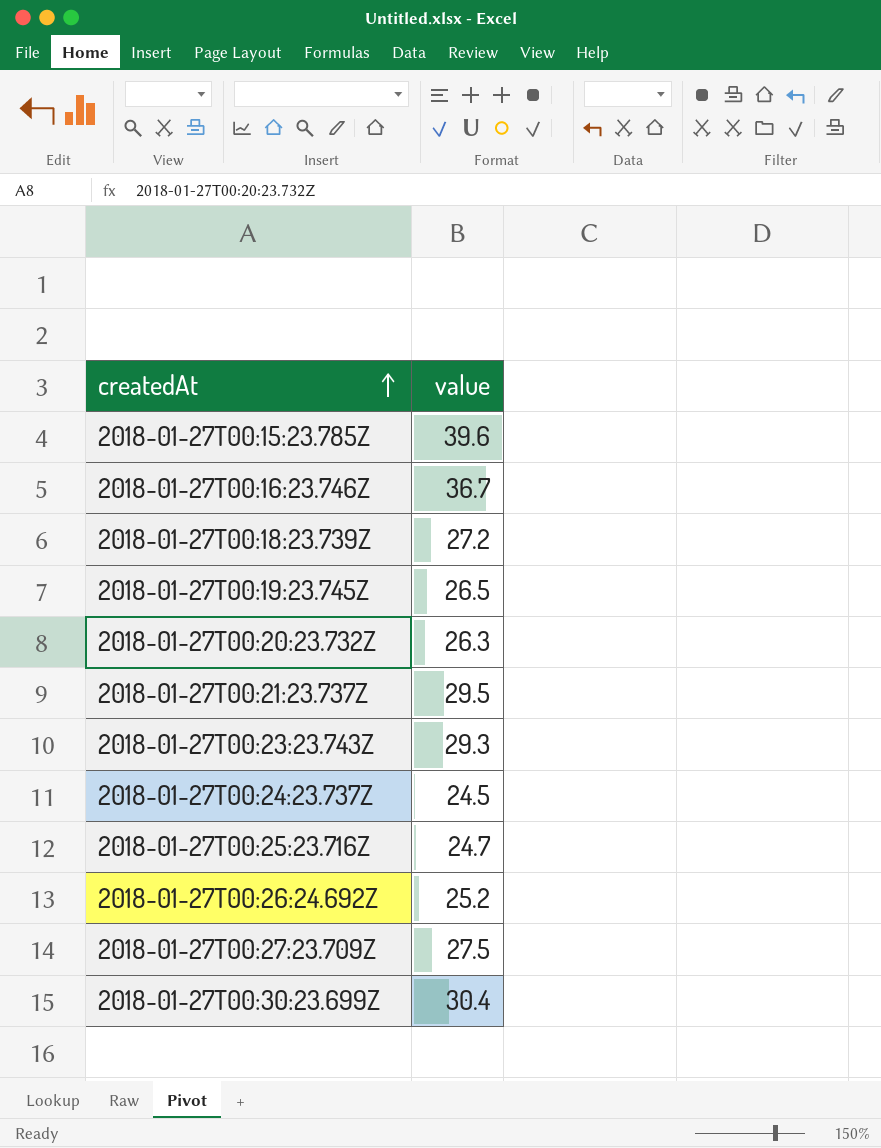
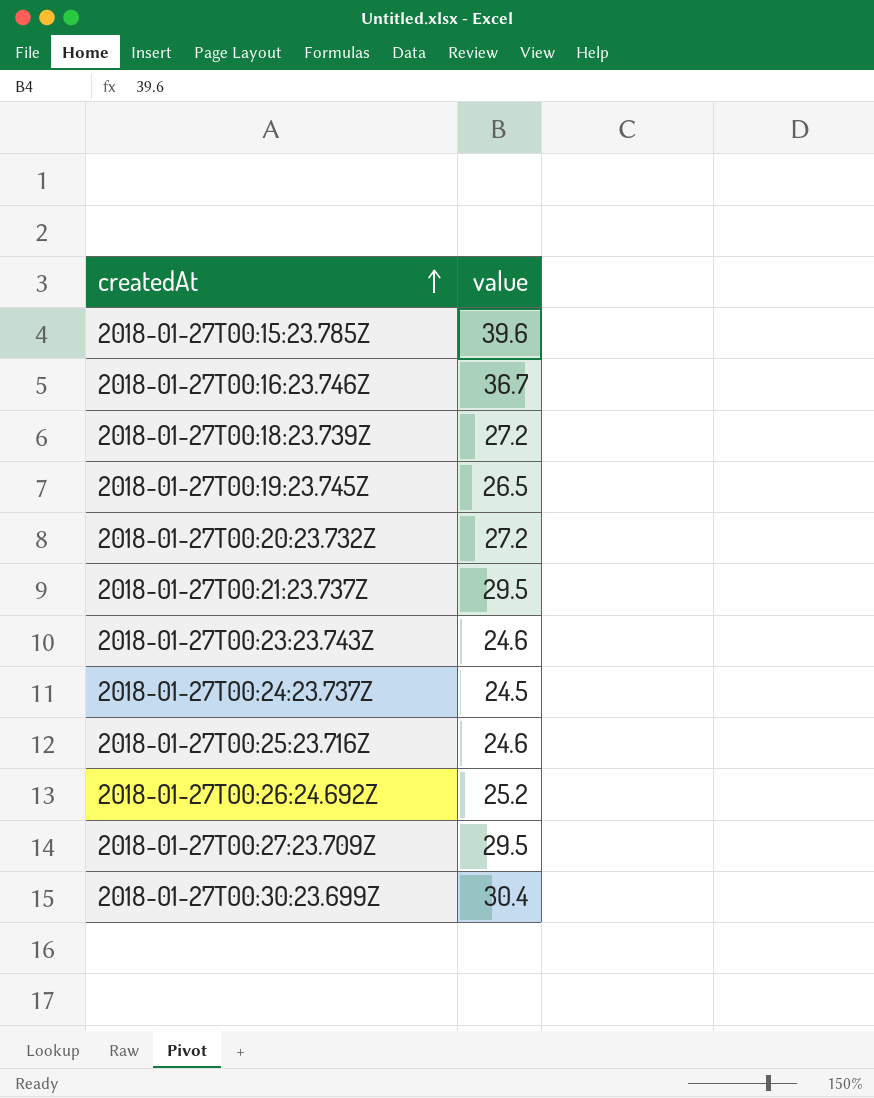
2018-01-27T00:20:23.732Z | value: 26.3 -> 27.2
2018-01-27T00:23:23.743Z | value: 29.3 -> 24.6
2018-01-27T00:25:23.716Z | value: 24.7 -> 24.6
2018-01-27T00:27:23.709Z | value: 27.5 -> 29.5

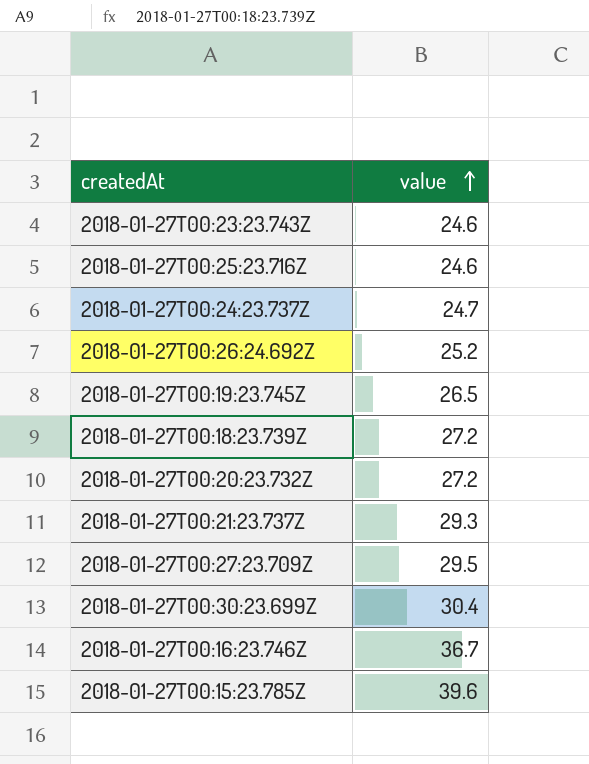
row order: createdAt ascending -> value ascending
2018-01-27T00:24:23.737Z | value: 24.5 -> 24.7
2018-01-27T00:21:23.737Z | value: 29.5 -> 29.3

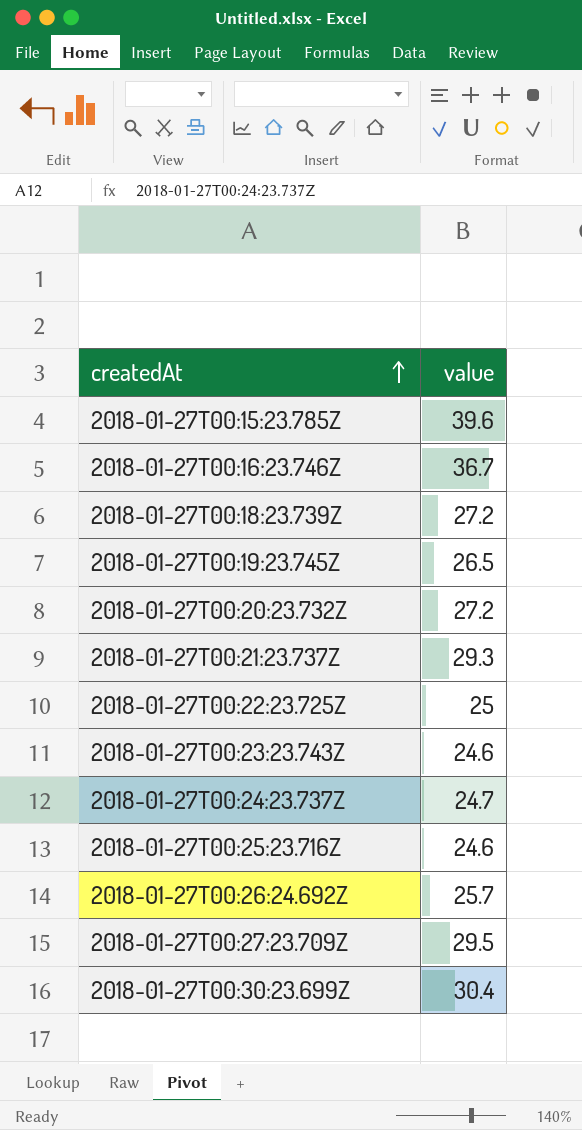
row order: value ascending -> createdAt ascending
row 2018-01-27T00:22:23.725Z: none -> 25
2018-01-27T00:26:24.692Z | value: 25.2 -> 25.7

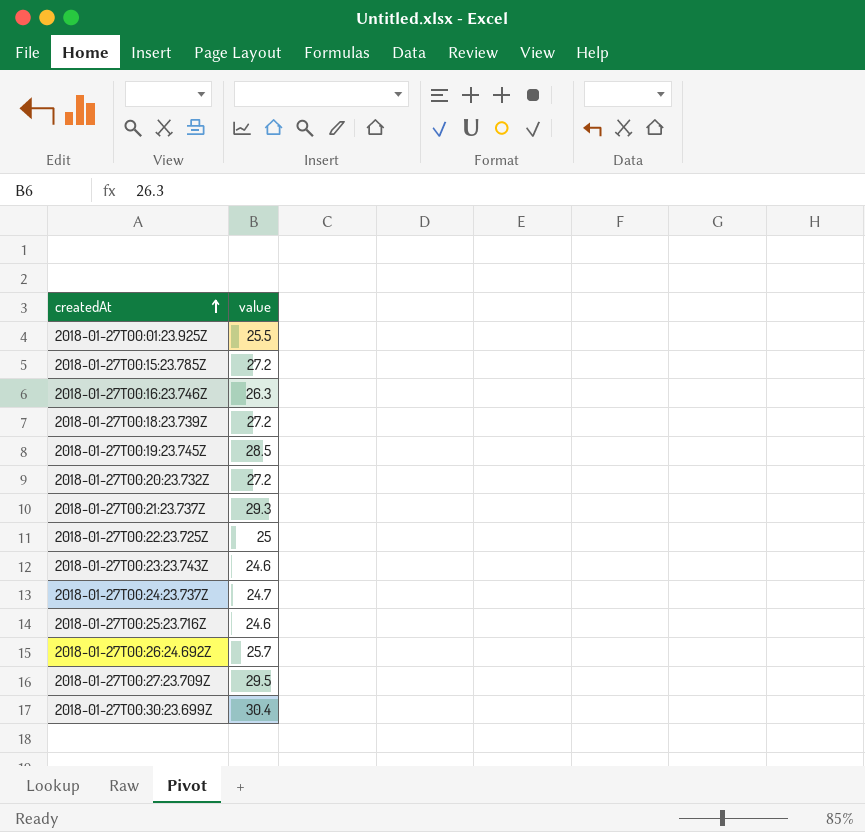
row 2018-01-27T00:01:23.925Z: none -> 25.5
2018-01-27T00:15:23.785Z | value: 39.6 -> 27.2
2018-01-27T00:16:23.746Z | value: 36.7 -> 26.3
2018-01-27T00:19:23.745Z | value: 26.5 -> 28.5

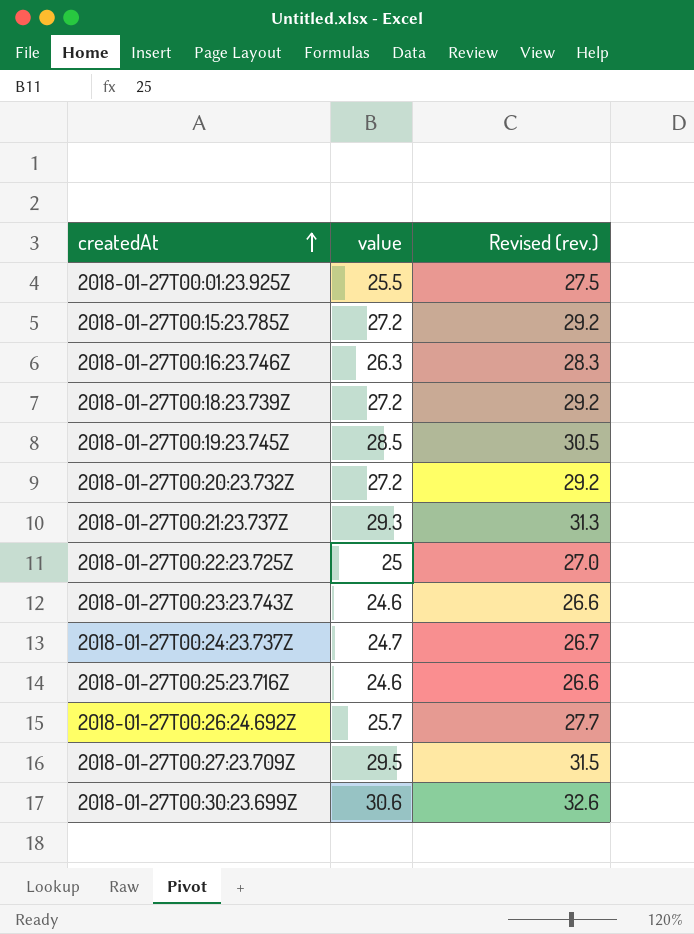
column Revised (rev.) | formula: none -> [value] + 2
2018-01-27T00:30:23.699Z | value: 30.4 -> 30.6

